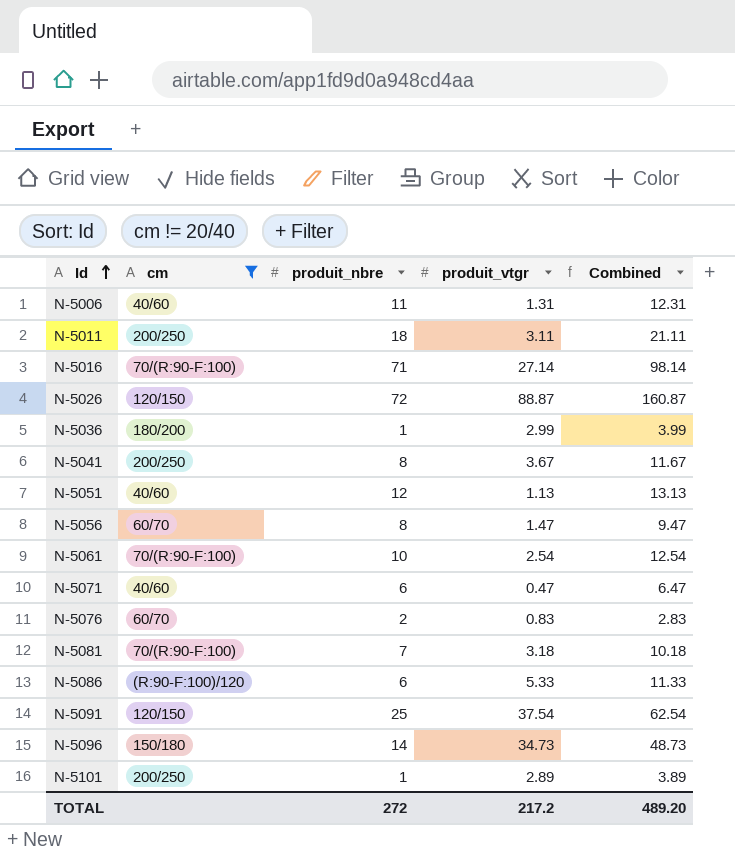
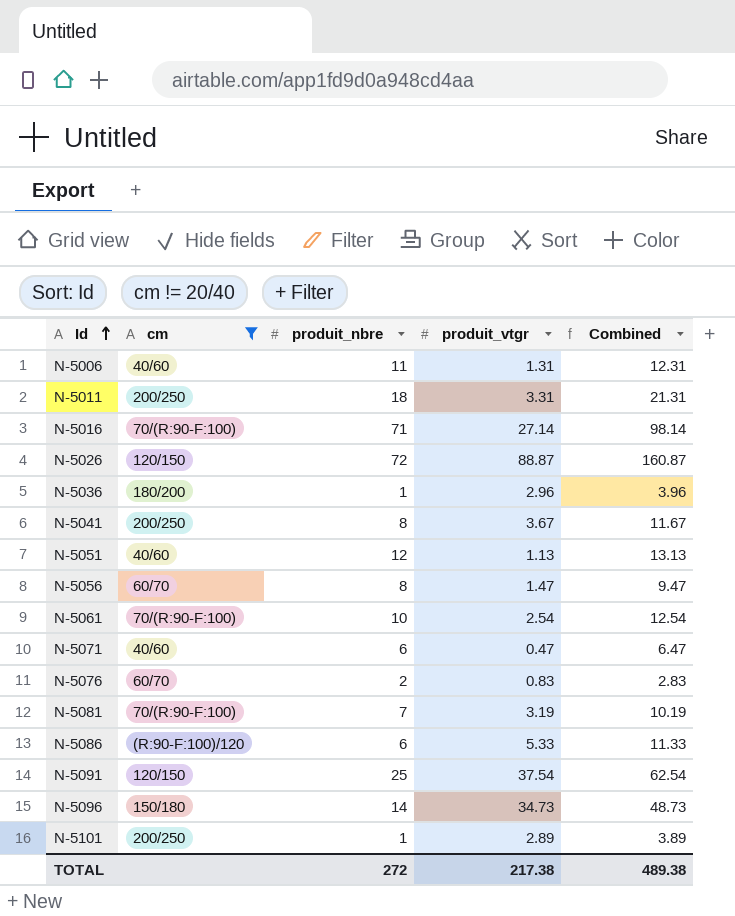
N-5011 | produit_vtgr: 3.11 -> 3.31
N-5011 | Combined: 21.11 -> 21.31
N-5036 | produit_vtgr: 2.99 -> 2.96
N-5036 | Combined: 3.99 -> 3.96
N-5081 | produit_vtgr: 3.18 -> 3.19
N-5081 | Combined: 10.18 -> 10.19
TOTAL | produit_vtgr: 217.2 -> 217.38
TOTAL | Combined: 489.20 -> 489.38

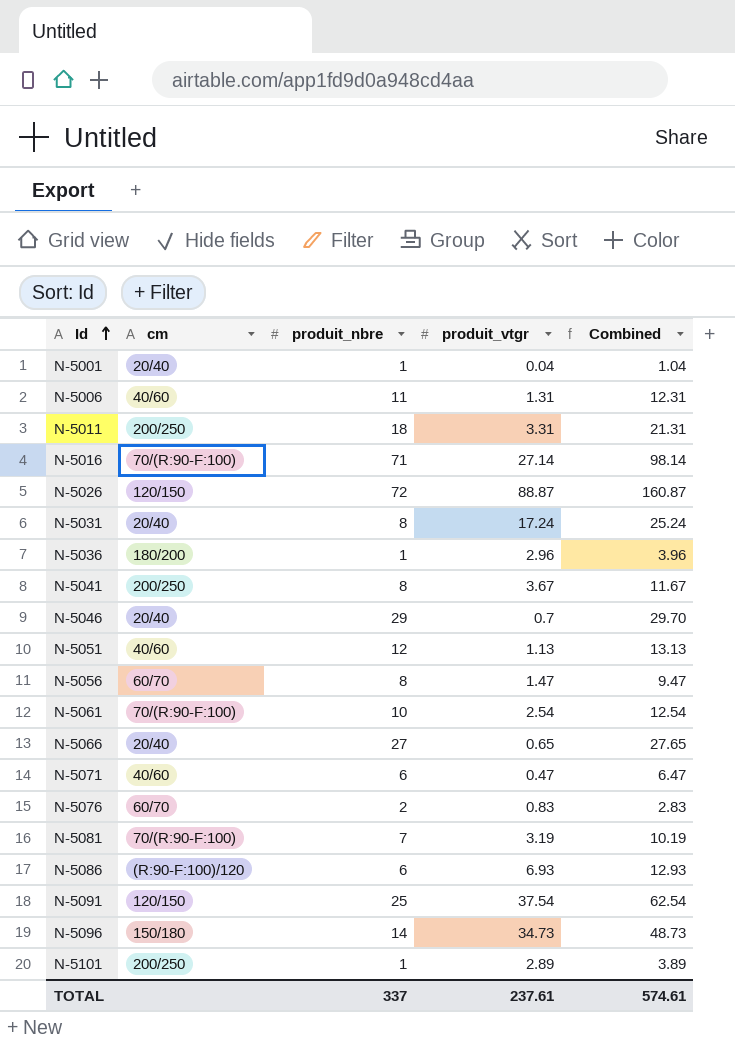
filter: cm != 20/40 -> none
N-5086 | produit_vtgr: 5.33 -> 6.93
N-5086 | Combined: 11.33 -> 12.93
TOTAL | produit_nbre: 272 -> 337
TOTAL | produit_vtgr: 217.38 -> 237.61
TOTAL | Combined: 489.38 -> 574.61

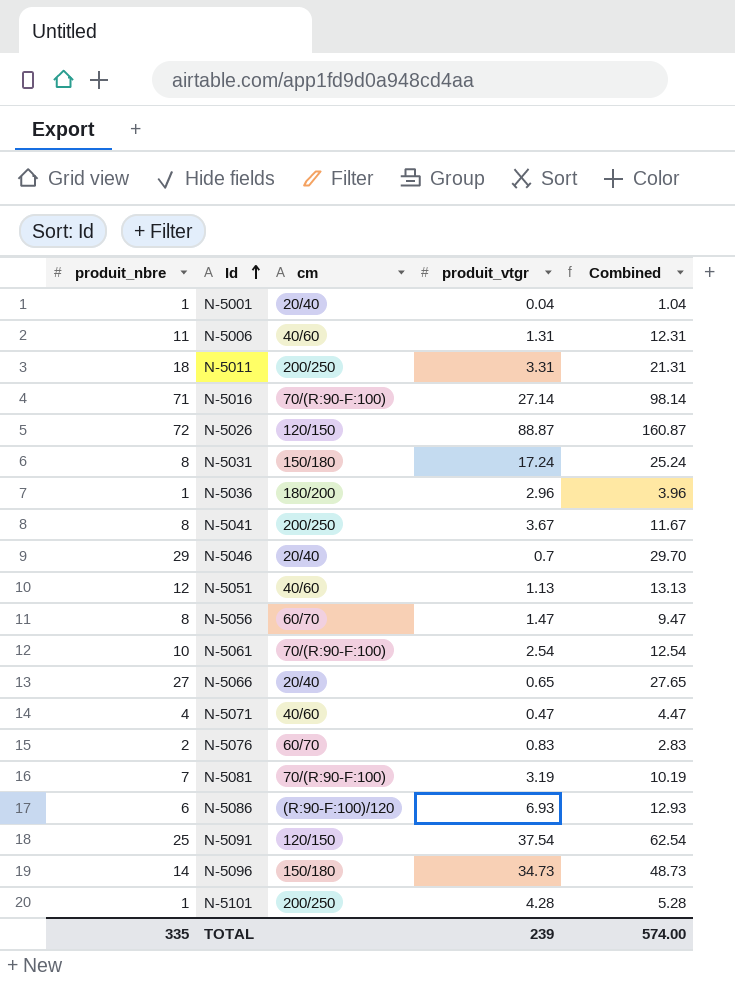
column produit_nbre | position: 3 -> 1
N-5031 | cm: 20/40 -> 150/180
N-5071 | produit_nbre: 6 -> 4
N-5071 | Combined: 6.47 -> 4.47
N-5101 | produit_vtgr: 2.89 -> 4.28
N-5101 | Combined: 3.89 -> 5.28
TOTAL | produit_nbre: 337 -> 335
TOTAL | produit_vtgr: 237.61 -> 239
TOTAL | Combined: 574.61 -> 574.00

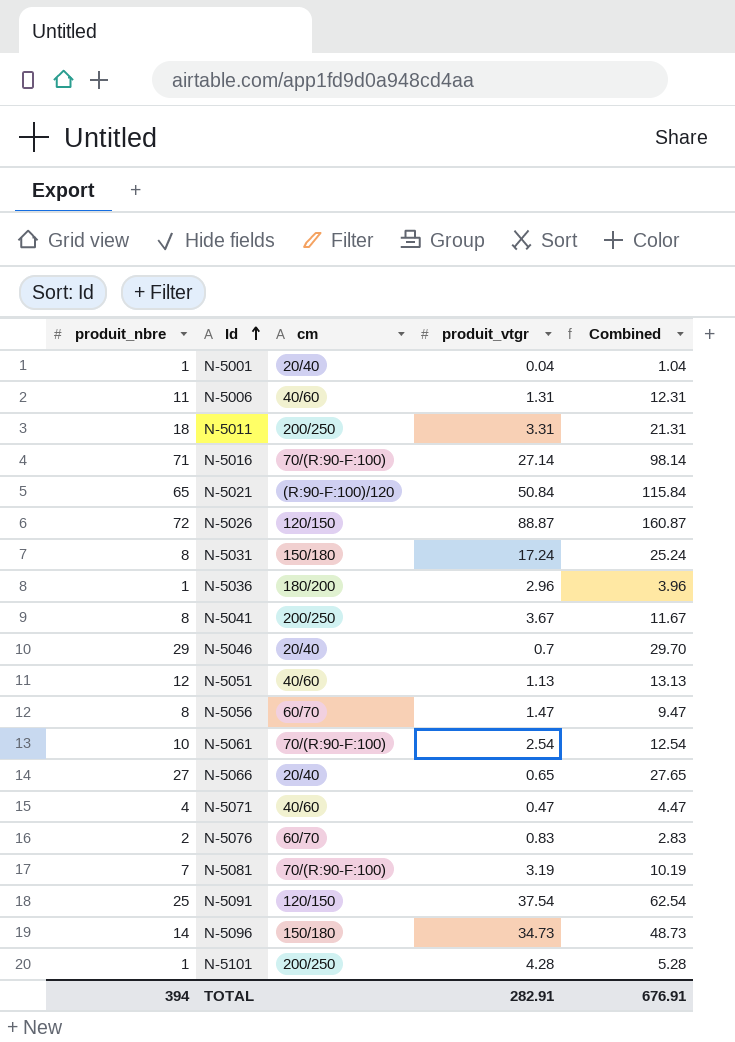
row N-5086: 6 | (R:90-F:100)/120 | 6.93 | 12.93 -> none
row N-5021: none -> 65 | (R:90-F:100)/120 | 50.84 | 115.84
TOTAL | produit_nbre: 335 -> 394
TOTAL | produit_vtgr: 239 -> 282.91
TOTAL | Combined: 574.00 -> 676.91

